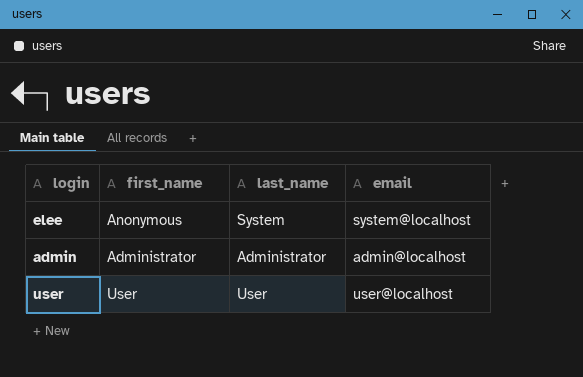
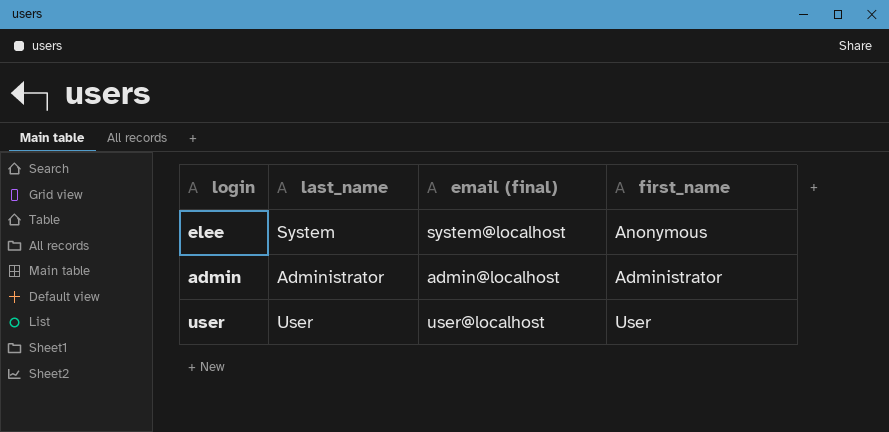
column name: email -> email (final)
column first_name | position: 2 -> 4

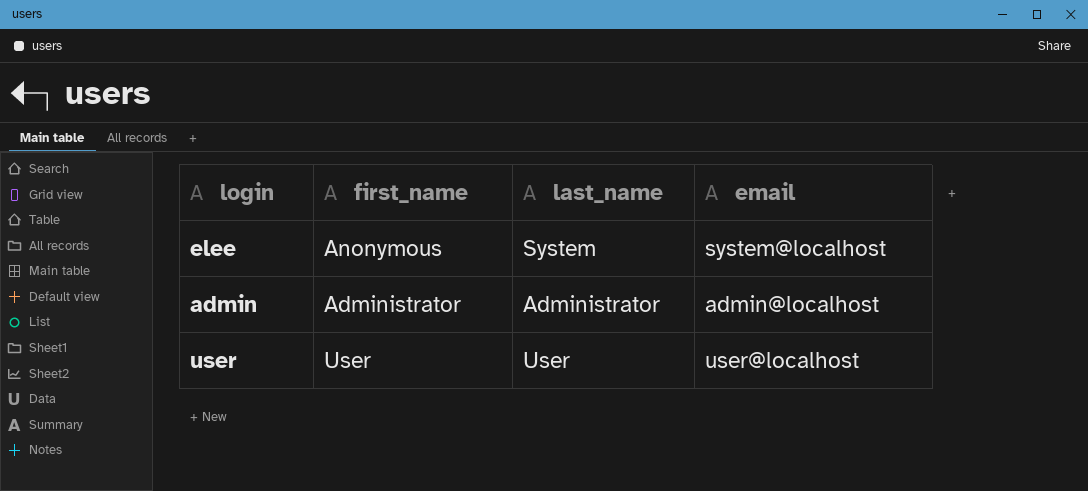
column first_name | position: 4 -> 2
column name: email (final) -> email

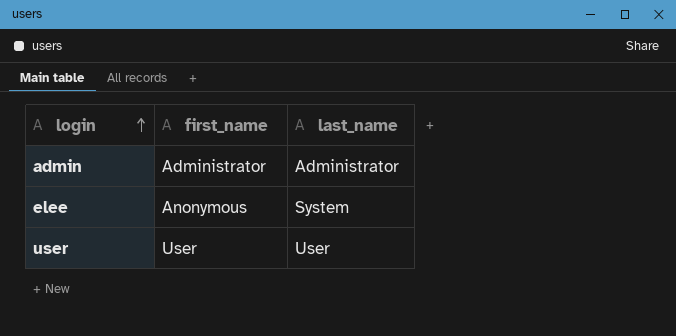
row order: none -> login ascending
column email | position: 4 -> none

